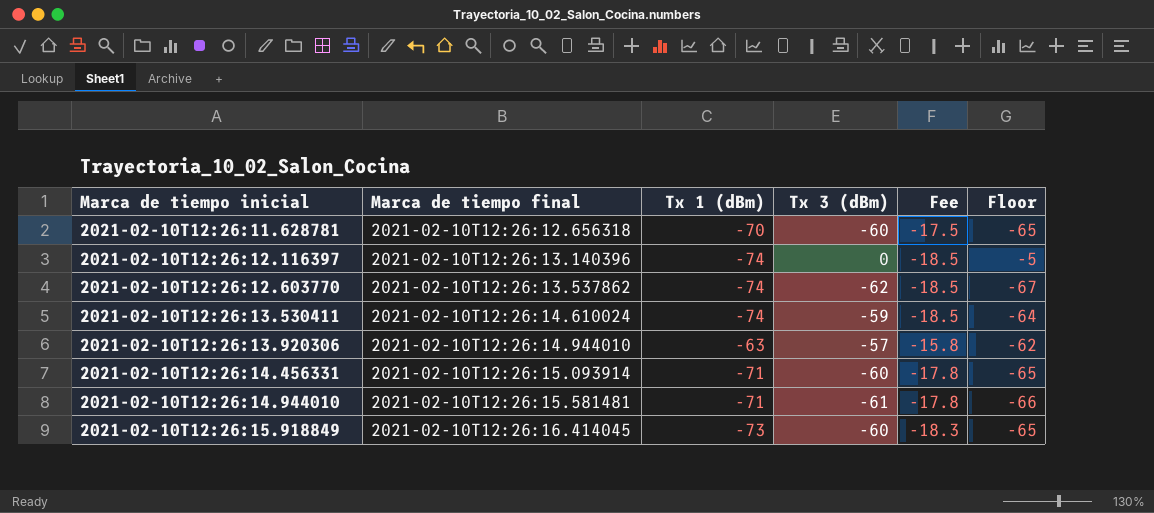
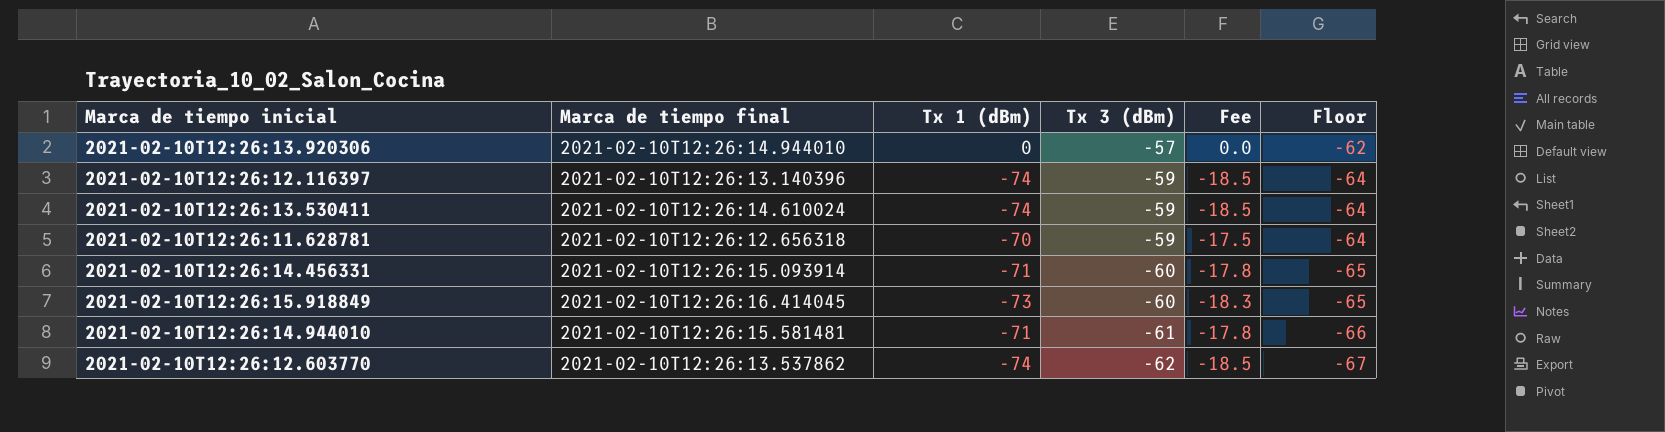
row order: Marca de tiempo inicial ascending -> Tx 3 (dBm) descending
2021-02-10T12:26:13.920306 | Tx 1 (dBm): -63 -> 0
2021-02-10T12:26:13.920306 | Fee: -15.8 -> 0.0
2021-02-10T12:26:12.116397 | Tx 3 (dBm): 0 -> -59
2021-02-10T12:26:12.116397 | Floor: -5 -> -64
2021-02-10T12:26:11.628781 | Tx 3 (dBm): -60 -> -59
2021-02-10T12:26:11.628781 | Floor: -65 -> -64

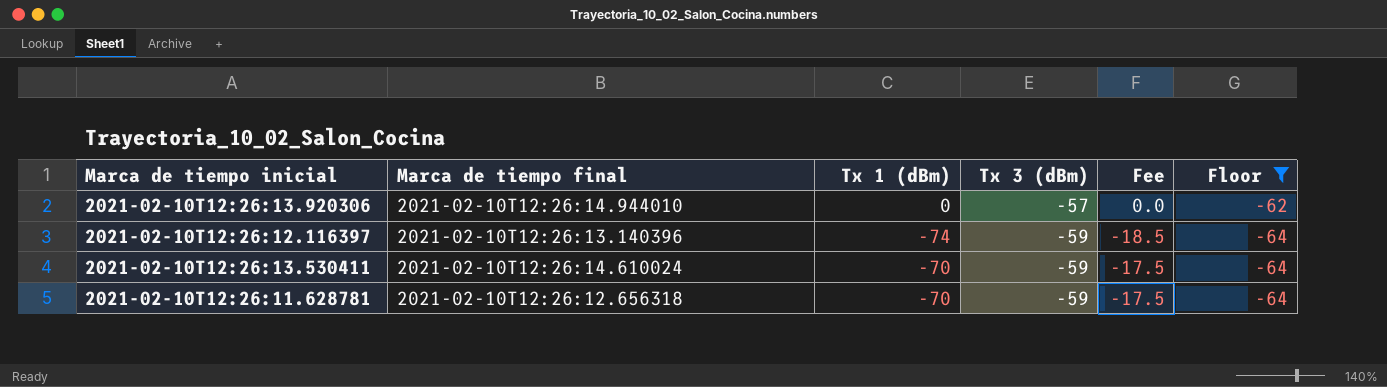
filter: none -> Floor >= -64
2021-02-10T12:26:13.530411 | Tx 1 (dBm): -74 -> -70
2021-02-10T12:26:13.530411 | Fee: -18.5 -> -17.5

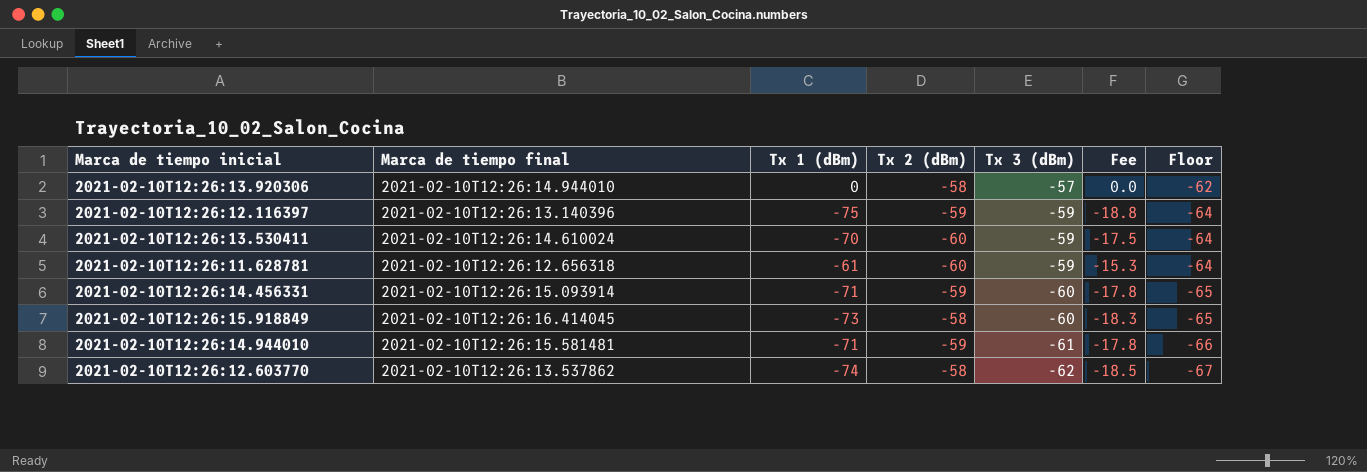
filter: Floor >= -64 -> none
column Tx 2 (dBm) | position: none -> 4
2021-02-10T12:26:12.116397 | Tx 1 (dBm): -74 -> -75
2021-02-10T12:26:12.116397 | Fee: -18.5 -> -18.8
2021-02-10T12:26:11.628781 | Tx 1 (dBm): -70 -> -61
2021-02-10T12:26:11.628781 | Fee: -17.5 -> -15.3

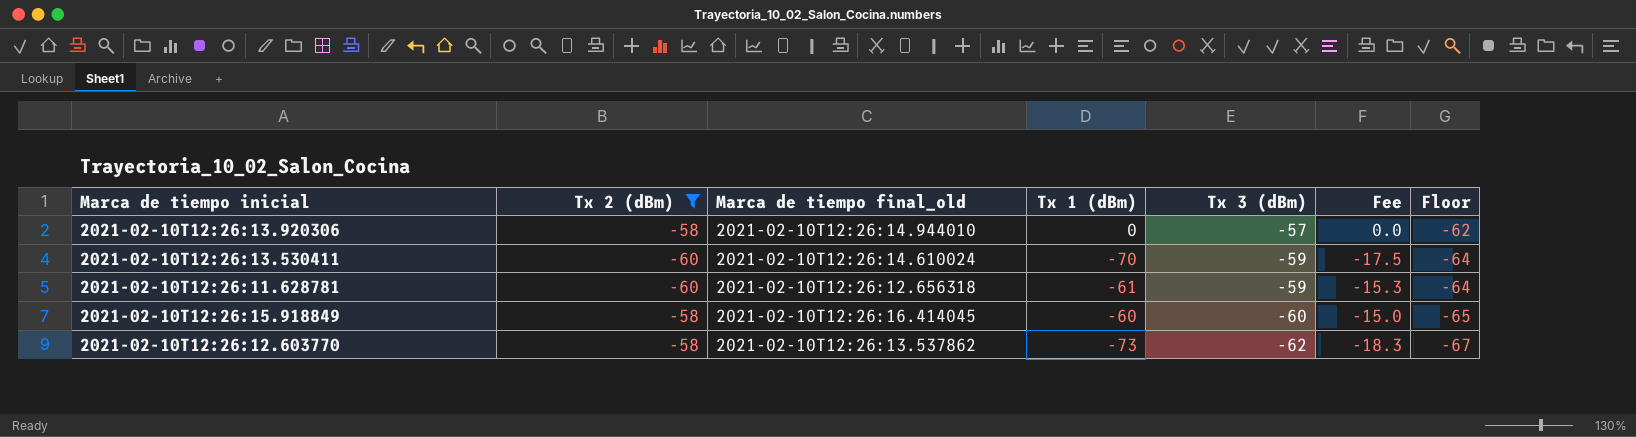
filter: none -> Tx 2 (dBm) != -59
column Tx 2 (dBm) | position: 4 -> 2
column name: Marca de tiempo final -> Marca de tiempo final_old
2021-02-10T12:26:15.918849 | Tx 1 (dBm): -73 -> -60
2021-02-10T12:26:15.918849 | Fee: -18.3 -> -15.0
2021-02-10T12:26:12.603770 | Tx 1 (dBm): -74 -> -73
2021-02-10T12:26:12.603770 | Fee: -18.5 -> -18.3

